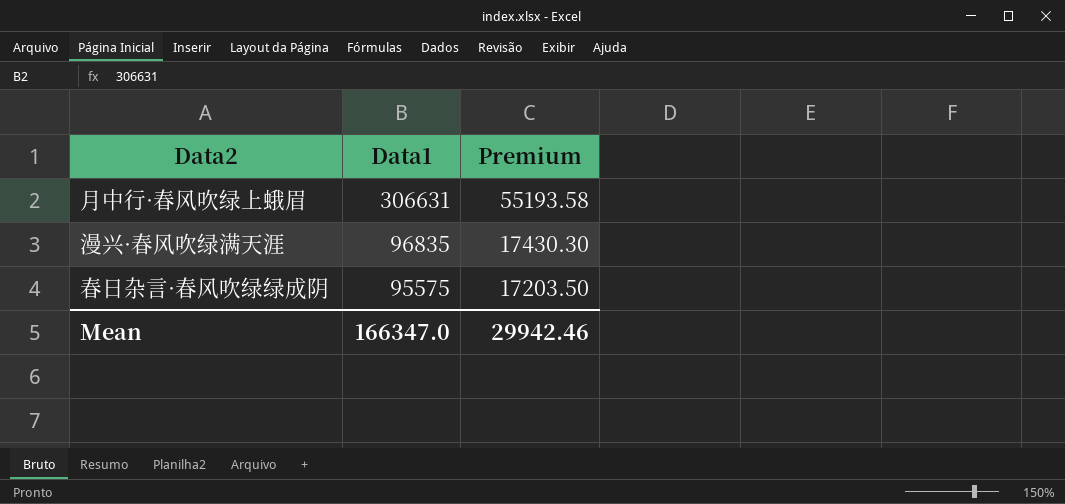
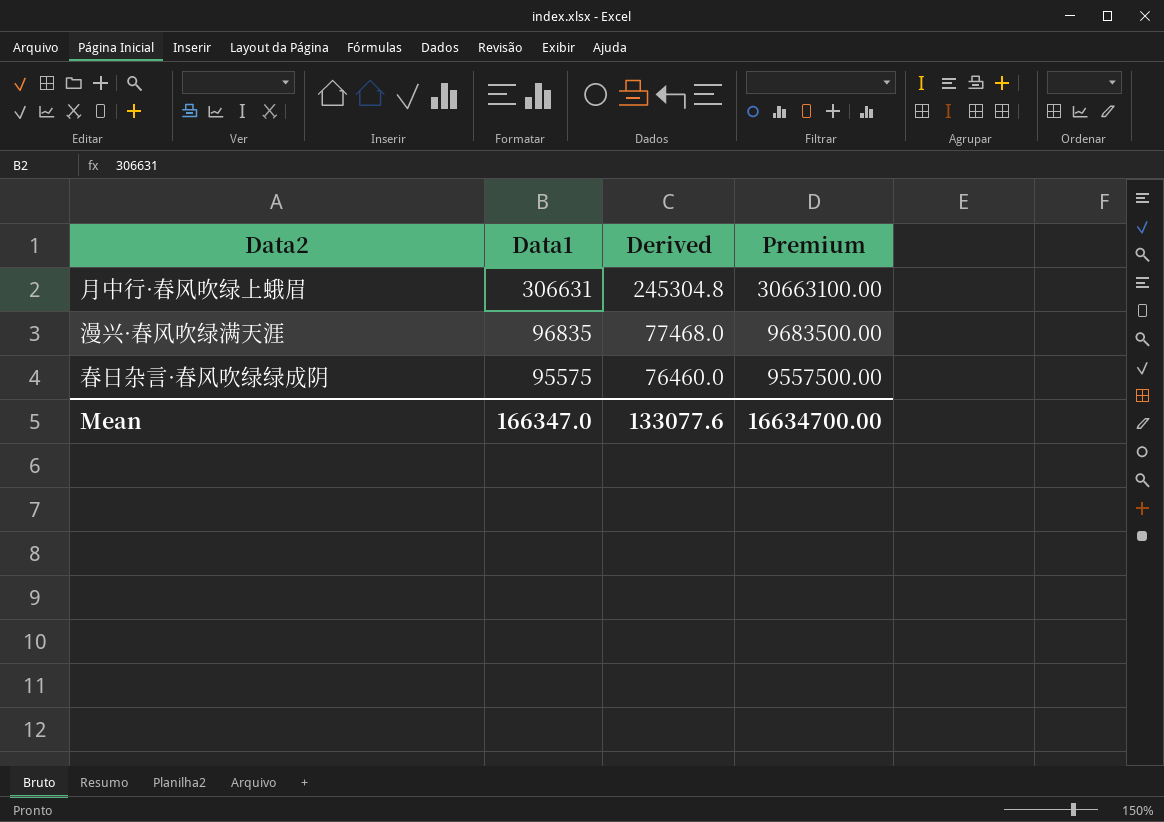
column Derived | formula: none -> [Data1] * 0.8
column Premium | formula: [Data1] * 0.18 -> [Data1] * 100
Mean | Premium: 29942.46 -> 16634700.00

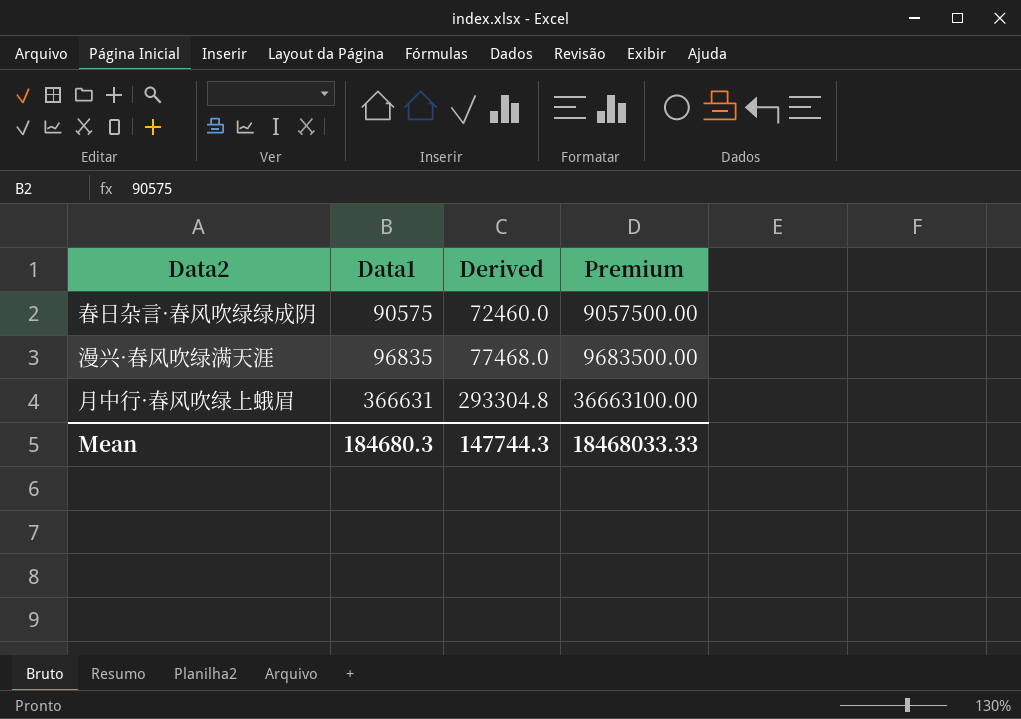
row order: Data1 descending -> Data1 ascending
春日杂言·春风吹绿绿成阴 | Data1: 95575 -> 90575
春日杂言·春风吹绿绿成阴 | Derived: 76460.0 -> 72460.0
春日杂言·春风吹绿绿成阴 | Premium: 9557500.00 -> 9057500.00
月中行·春风吹绿上蛾眉 | Data1: 306631 -> 366631
月中行·春风吹绿上蛾眉 | Derived: 245304.8 -> 293304.8
月中行·春风吹绿上蛾眉 | Premium: 30663100.00 -> 36663100.00
Mean | Data1: 166347.0 -> 184680.3
Mean | Derived: 133077.6 -> 147744.3
Mean | Premium: 16634700.00 -> 18468033.33

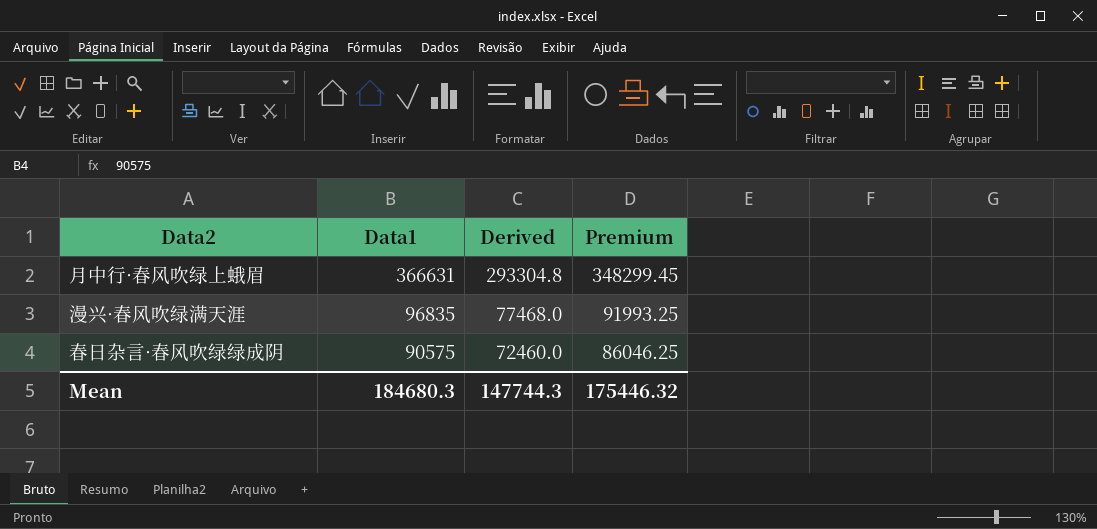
row order: Data1 ascending -> Data1 descending
column Premium | formula: [Data1] * 100 -> [Data1] * 0.95
Mean | Premium: 18468033.33 -> 175446.32

